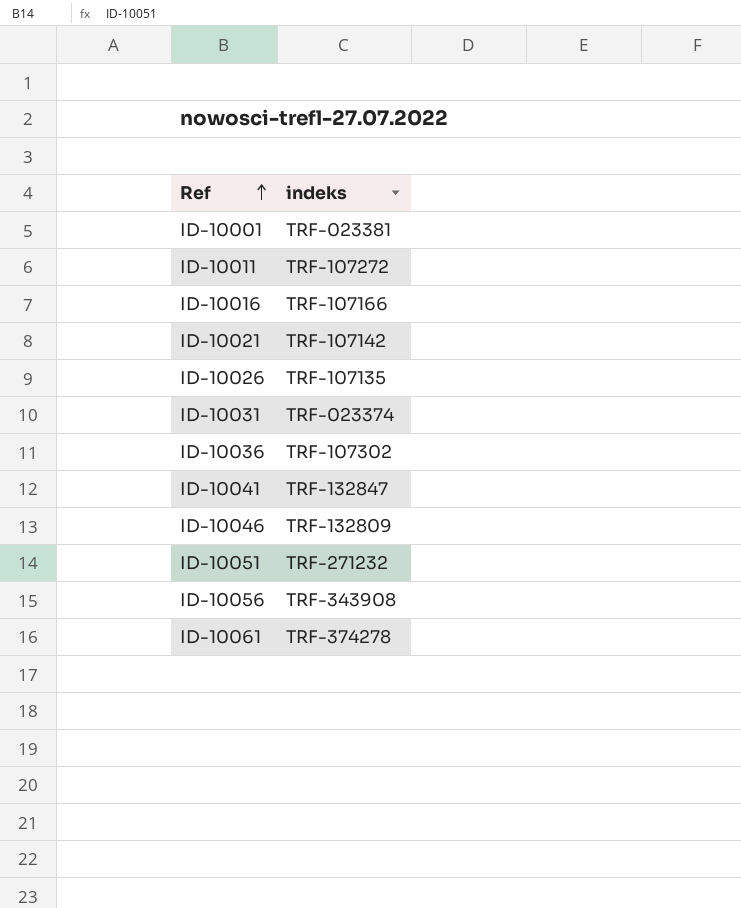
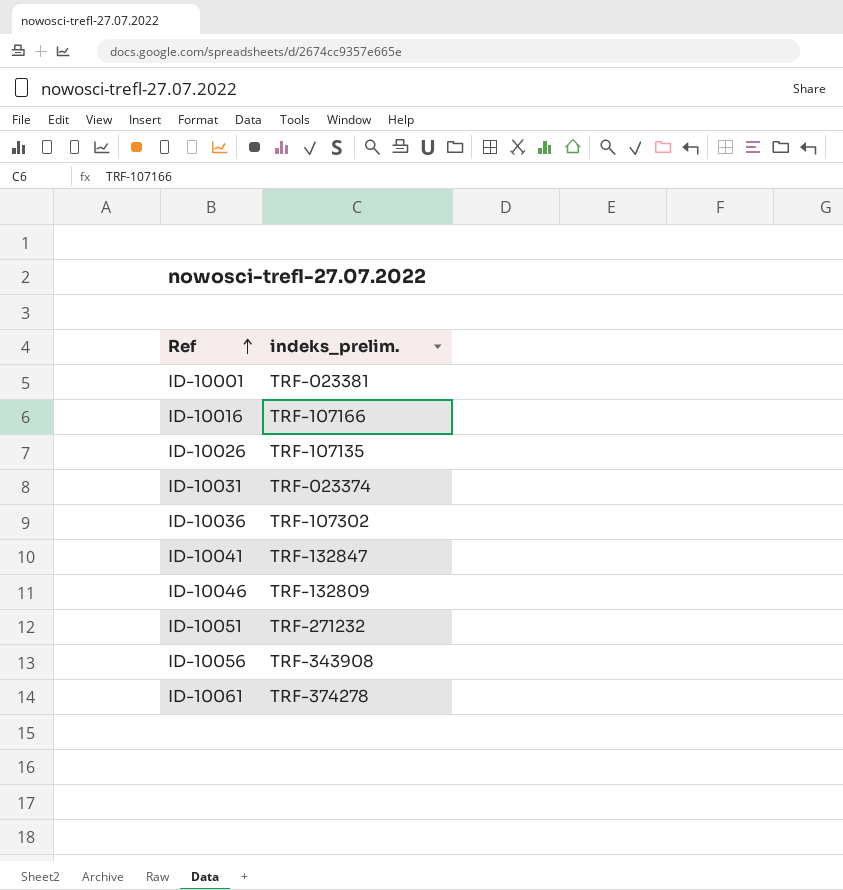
column name: indeks -> indeks_prelim.
row ID-10011: TRF-107272 -> none
row ID-10021: TRF-107142 -> none

